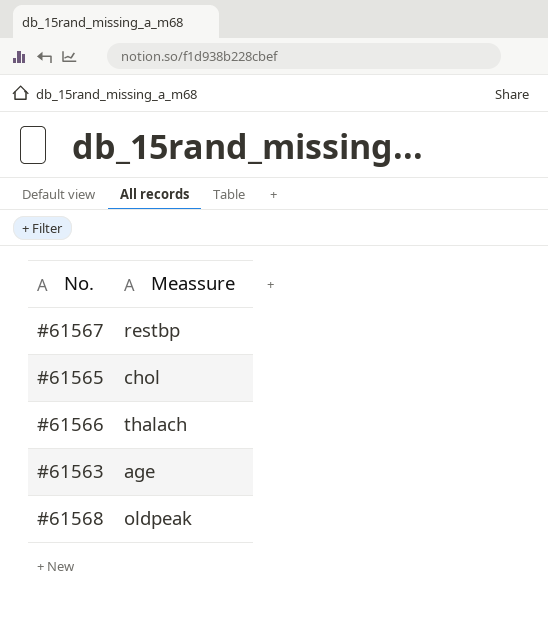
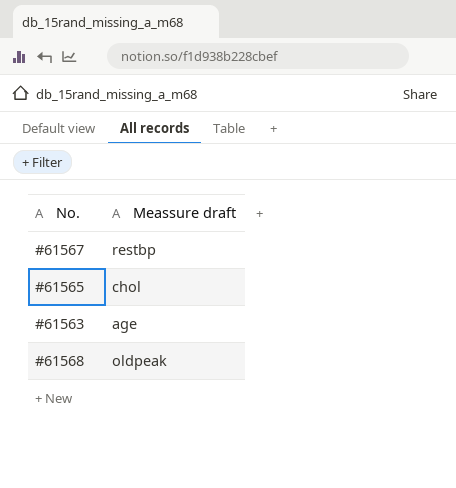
column name: Meassure -> Meassure draft
row #61566: thalach -> none

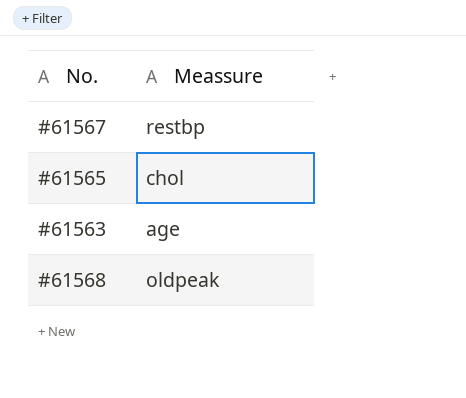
column name: Meassure draft -> Meassure

